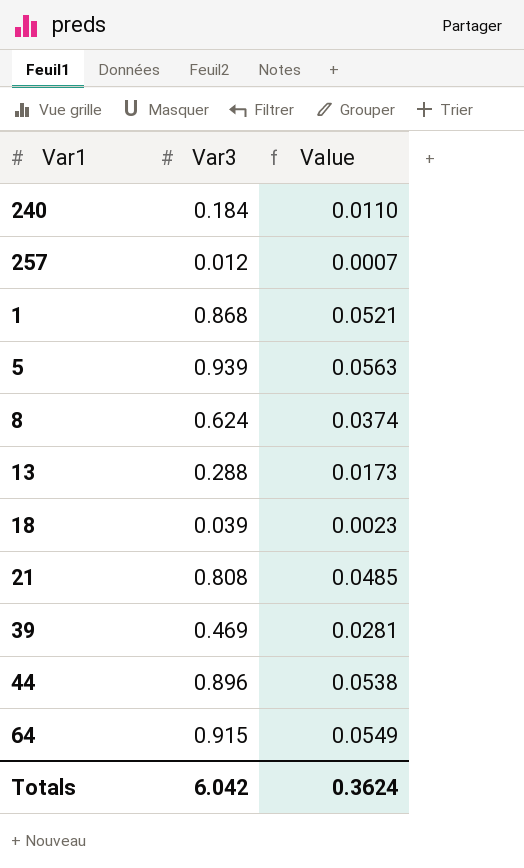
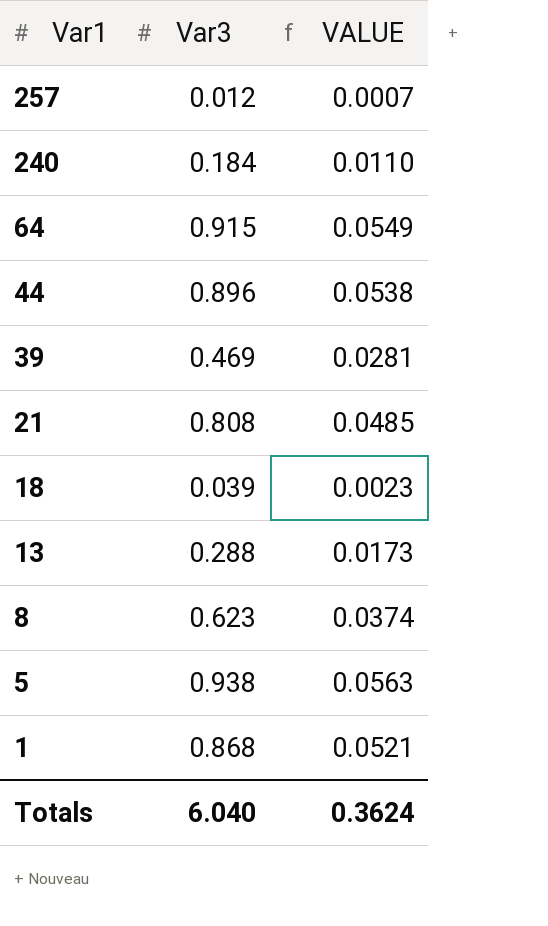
row order: none -> Var1 descending
column name: Value -> VALUE
8 | Var3: 0.624 -> 0.623
5 | Var3: 0.939 -> 0.938
Totals | Var3: 6.042 -> 6.040

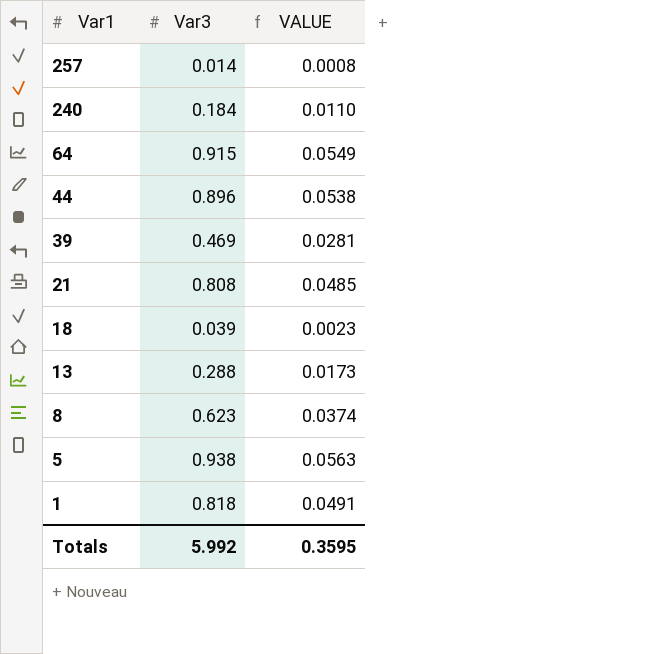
257 | Var3: 0.012 -> 0.014
257 | VALUE: 0.0007 -> 0.0008
1 | Var3: 0.868 -> 0.818
1 | VALUE: 0.0521 -> 0.0491
Totals | Var3: 6.040 -> 5.992
Totals | VALUE: 0.3624 -> 0.3595

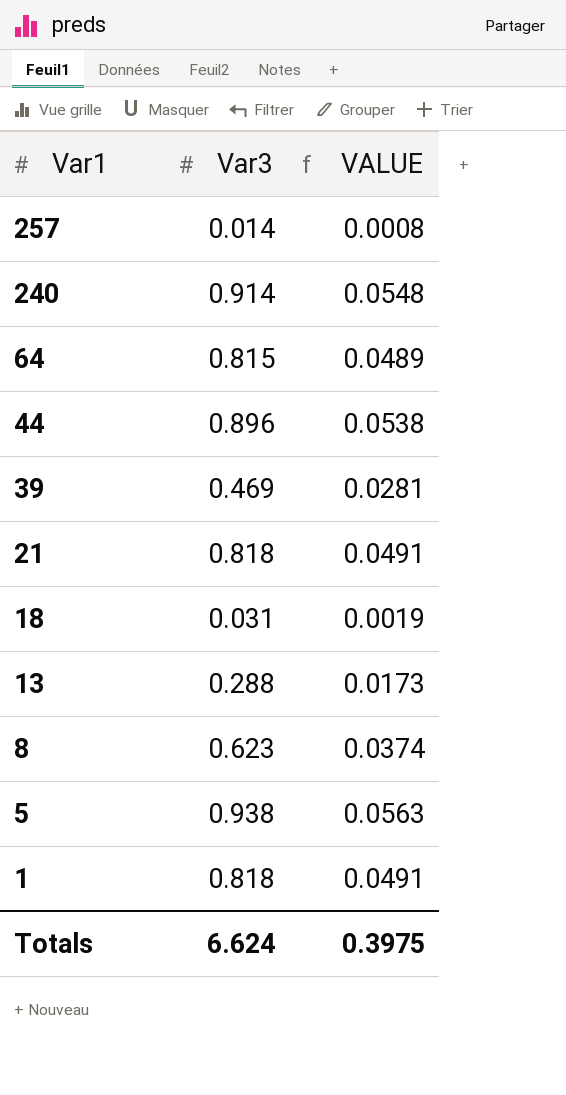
240 | Var3: 0.184 -> 0.914
240 | VALUE: 0.0110 -> 0.0548
64 | Var3: 0.915 -> 0.815
64 | VALUE: 0.0549 -> 0.0489
21 | Var3: 0.808 -> 0.818
21 | VALUE: 0.0485 -> 0.0491
18 | Var3: 0.039 -> 0.031
18 | VALUE: 0.0023 -> 0.0019
Totals | Var3: 5.992 -> 6.624
Totals | VALUE: 0.3595 -> 0.3975

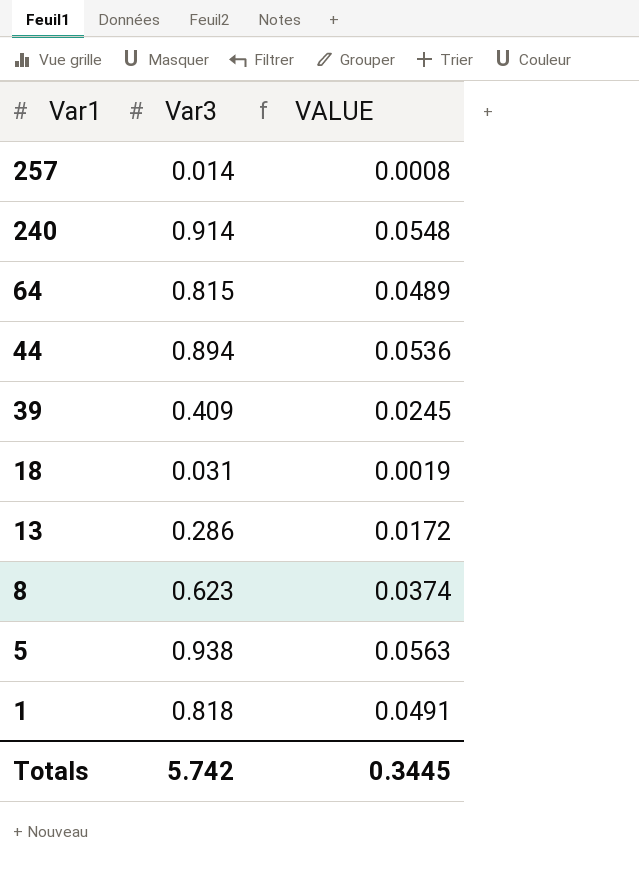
row 21: 0.818 | 0.0491 -> none
44 | Var3: 0.896 -> 0.894
44 | VALUE: 0.0538 -> 0.0536
39 | Var3: 0.469 -> 0.409
39 | VALUE: 0.0281 -> 0.0245
13 | Var3: 0.288 -> 0.286
13 | VALUE: 0.0173 -> 0.0172
Totals | Var3: 6.624 -> 5.742
Totals | VALUE: 0.3975 -> 0.3445

